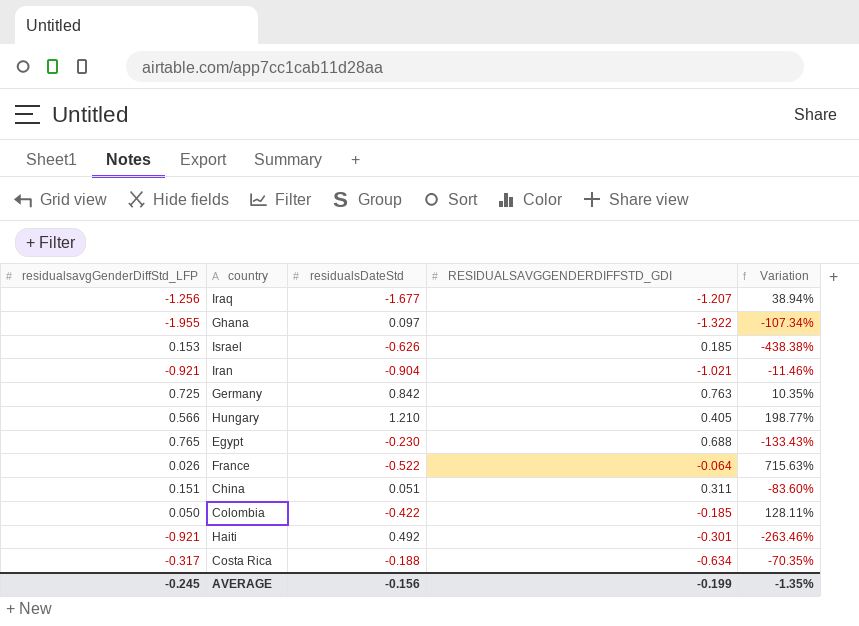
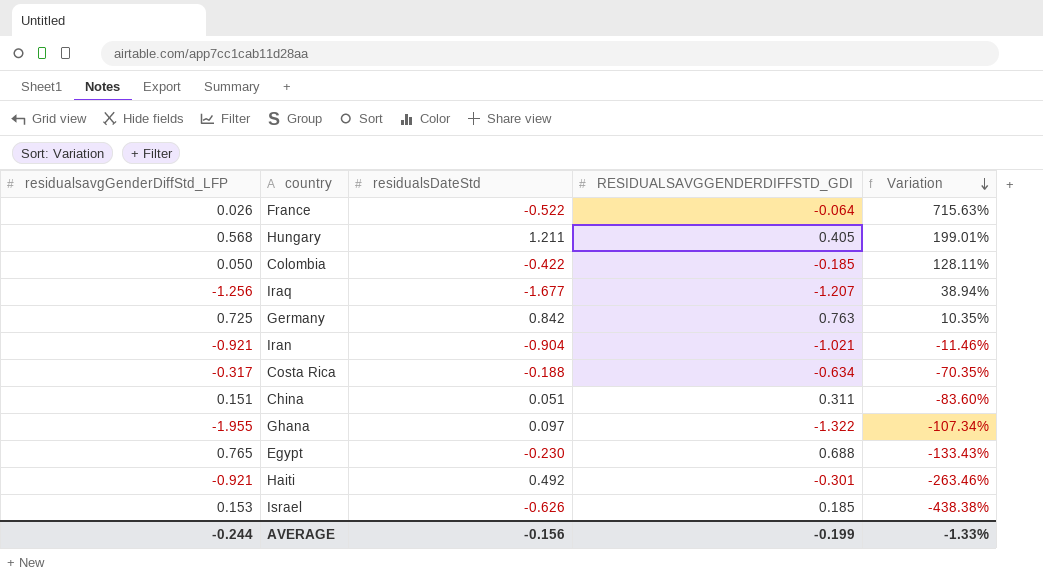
row order: none -> Variation descending
Hungary | residualsavgGenderDiffStd_LFP: 0.566 -> 0.568
Hungary | residualsDateStd: 1.210 -> 1.211
Hungary | Variation: 198.77% -> 199.01%
AVERAGE | residualsavgGenderDiffStd_LFP: -0.245 -> -0.244
AVERAGE | Variation: -1.35% -> -1.33%

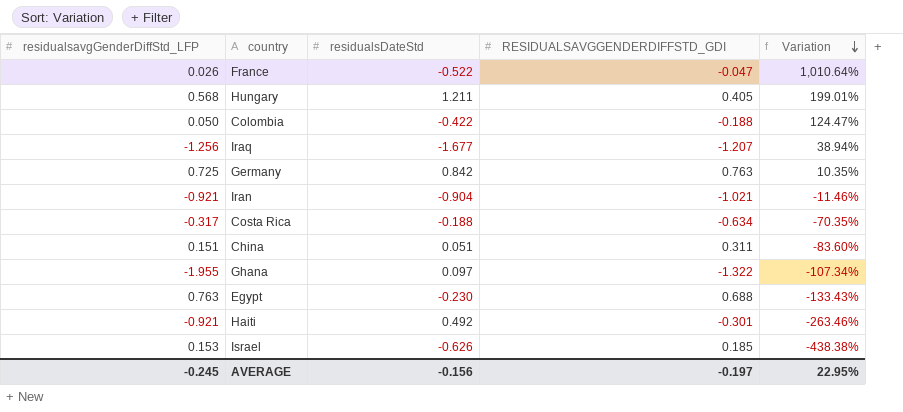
France | RESIDUALSAVGGENDERDIFFSTD_GDI: -0.064 -> -0.047
France | Variation: 715.63% -> 1,010.64%
Colombia | RESIDUALSAVGGENDERDIFFSTD_GDI: -0.185 -> -0.188
Colombia | Variation: 128.11% -> 124.47%
Egypt | residualsavgGenderDiffStd_LFP: 0.765 -> 0.763
AVERAGE | residualsavgGenderDiffStd_LFP: -0.244 -> -0.245
AVERAGE | RESIDUALSAVGGENDERDIFFSTD_GDI: -0.199 -> -0.197
AVERAGE | Variation: -1.33% -> 22.95%

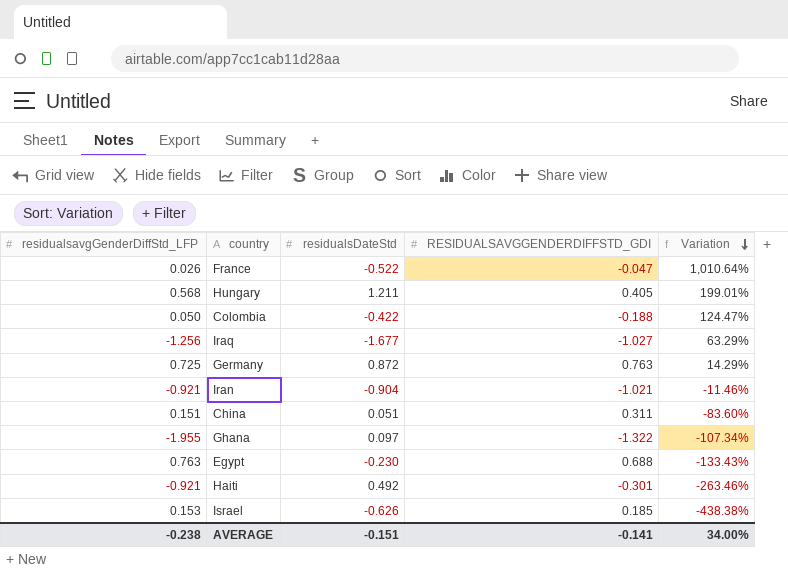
row Costa Rica: -0.317 | -0.188 | -0.634 | -70.35% -> none
Iraq | RESIDUALSAVGGENDERDIFFSTD_GDI: -1.207 -> -1.027
Iraq | Variation: 38.94% -> 63.29%
Germany | residualsDateStd: 0.842 -> 0.872
Germany | Variation: 10.35% -> 14.29%
AVERAGE | residualsavgGenderDiffStd_LFP: -0.245 -> -0.238
AVERAGE | residualsDateStd: -0.156 -> -0.151
AVERAGE | RESIDUALSAVGGENDERDIFFSTD_GDI: -0.197 -> -0.141
AVERAGE | Variation: 22.95% -> 34.00%

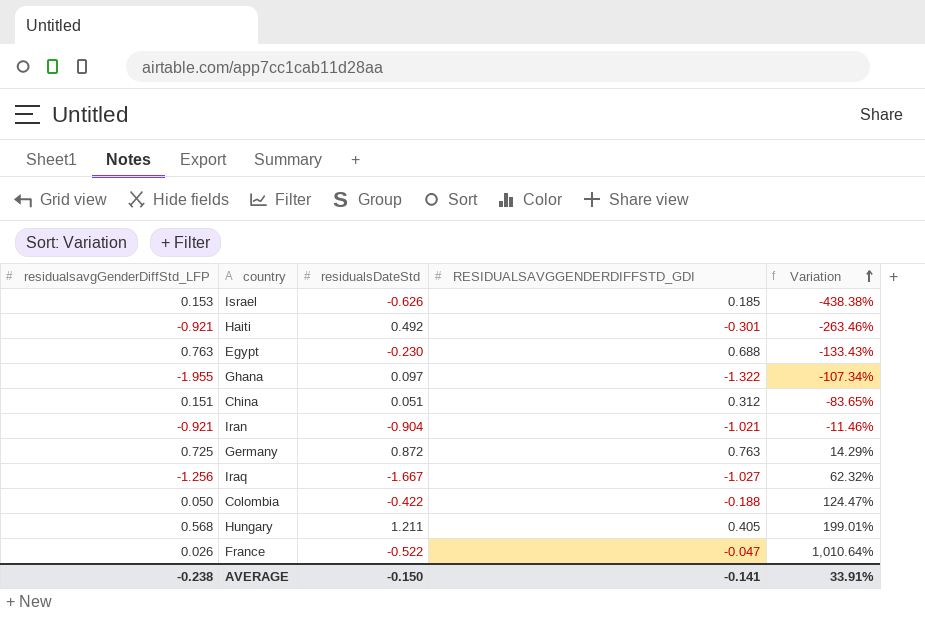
row order: Variation descending -> Variation ascending
China | RESIDUALSAVGGENDERDIFFSTD_GDI: 0.311 -> 0.312
China | Variation: -83.60% -> -83.65%
Iraq | residualsDateStd: -1.677 -> -1.667
Iraq | Variation: 63.29% -> 62.32%
AVERAGE | residualsDateStd: -0.151 -> -0.150
AVERAGE | Variation: 34.00% -> 33.91%

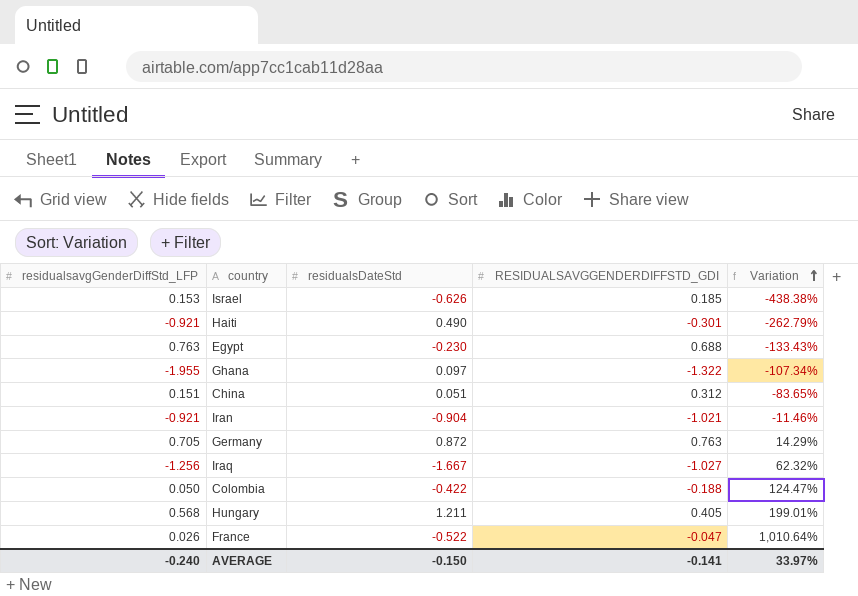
Haiti | residualsDateStd: 0.492 -> 0.490
Haiti | Variation: -263.46% -> -262.79%
Germany | residualsavgGenderDiffStd_LFP: 0.725 -> 0.705
AVERAGE | residualsavgGenderDiffStd_LFP: -0.238 -> -0.240
AVERAGE | Variation: 33.91% -> 33.97%

